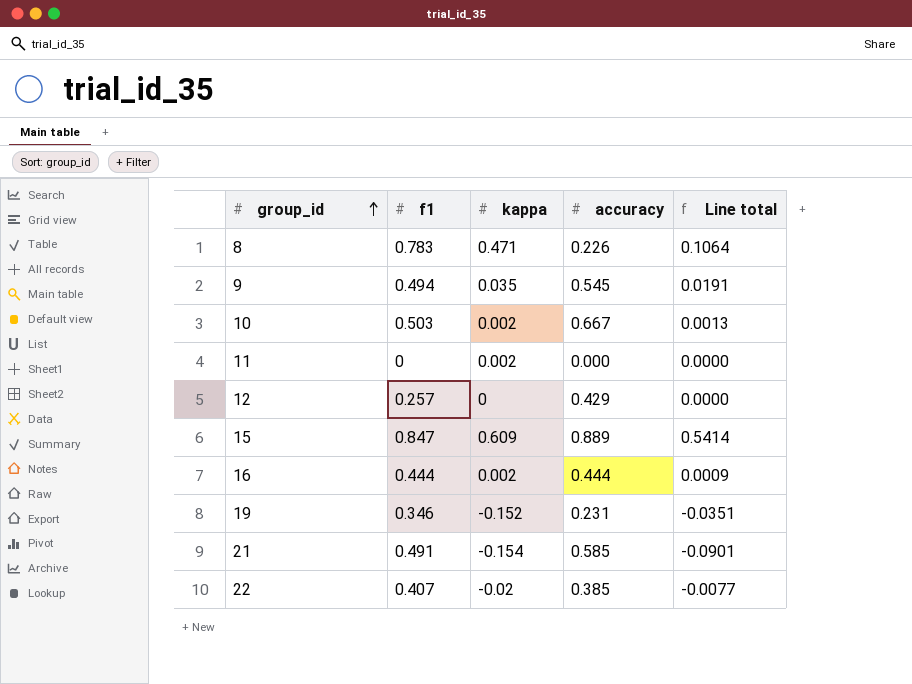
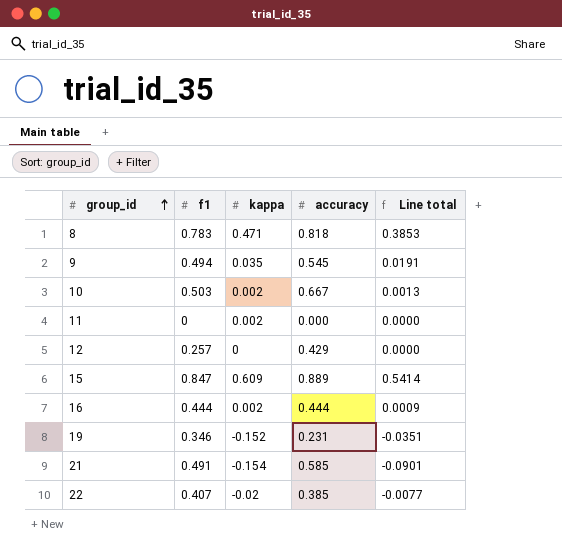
8 | accuracy: 0.226 -> 0.818
8 | Line total: 0.1064 -> 0.3853

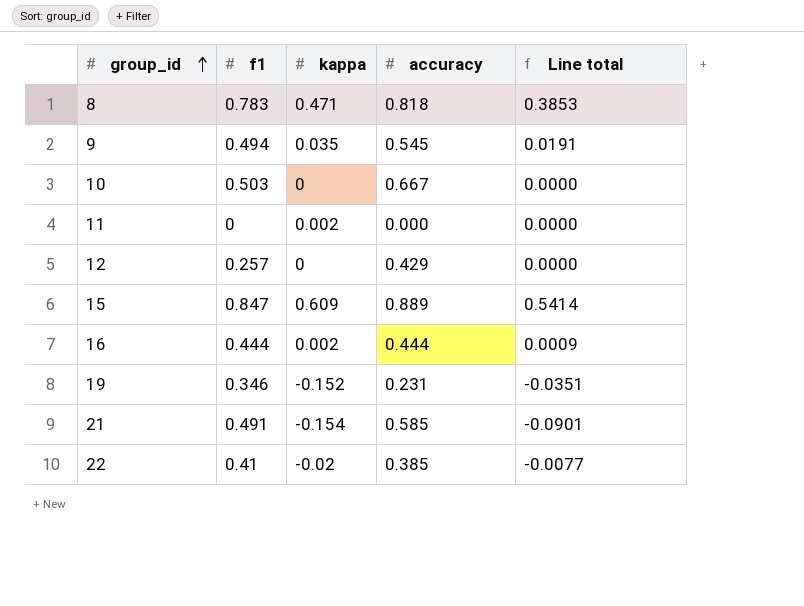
10 | kappa: 0.002 -> 0
10 | Line total: 0.0013 -> 0.0000
22 | f1: 0.407 -> 0.41

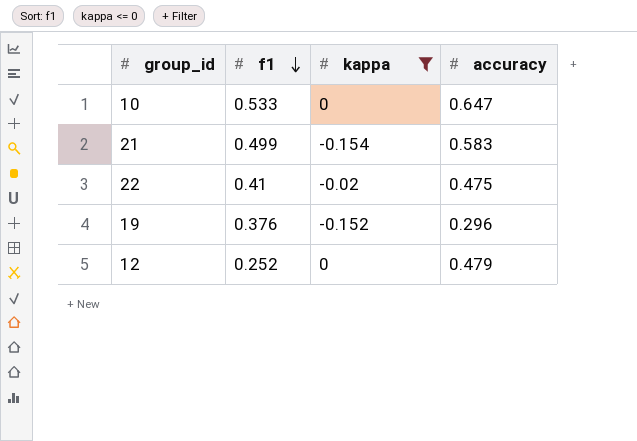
filter: none -> kappa <= 0
row order: group_id ascending -> f1 descending
column Line total | formula: [kappa] * [accuracy] -> none
10 | f1: 0.503 -> 0.533
10 | accuracy: 0.667 -> 0.647
21 | f1: 0.491 -> 0.499
21 | accuracy: 0.585 -> 0.583
22 | accuracy: 0.385 -> 0.475
19 | f1: 0.346 -> 0.376
19 | accuracy: 0.231 -> 0.296
12 | f1: 0.257 -> 0.252
12 | accuracy: 0.429 -> 0.479

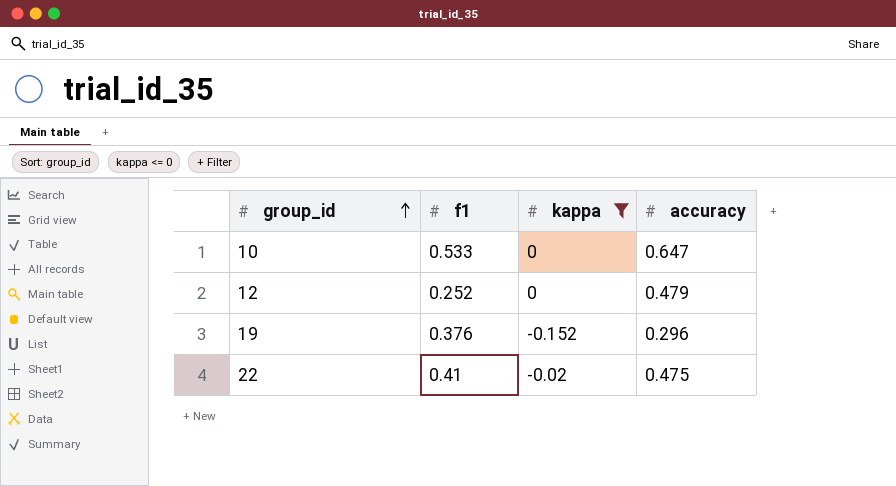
row order: f1 descending -> group_id ascending
row 21: 0.499 | -0.154 | 0.583 -> none

